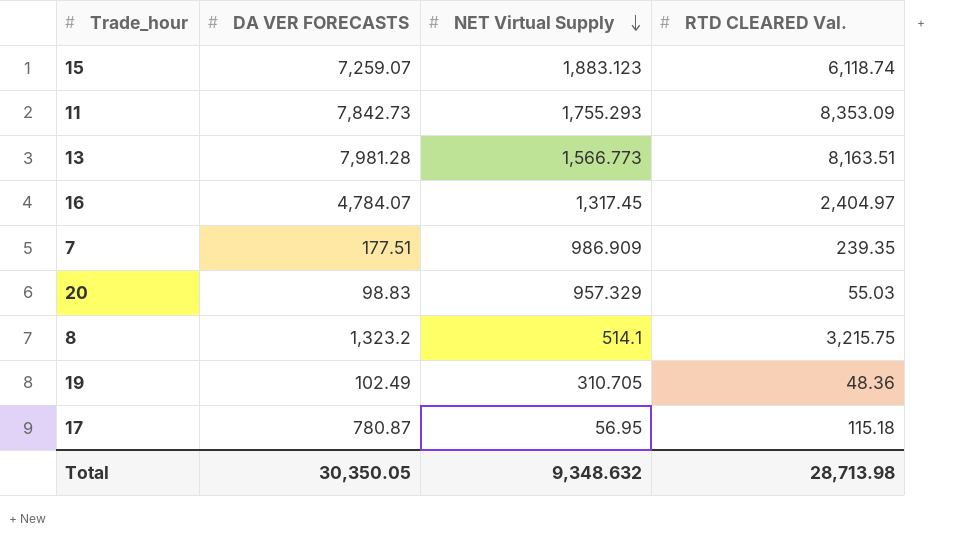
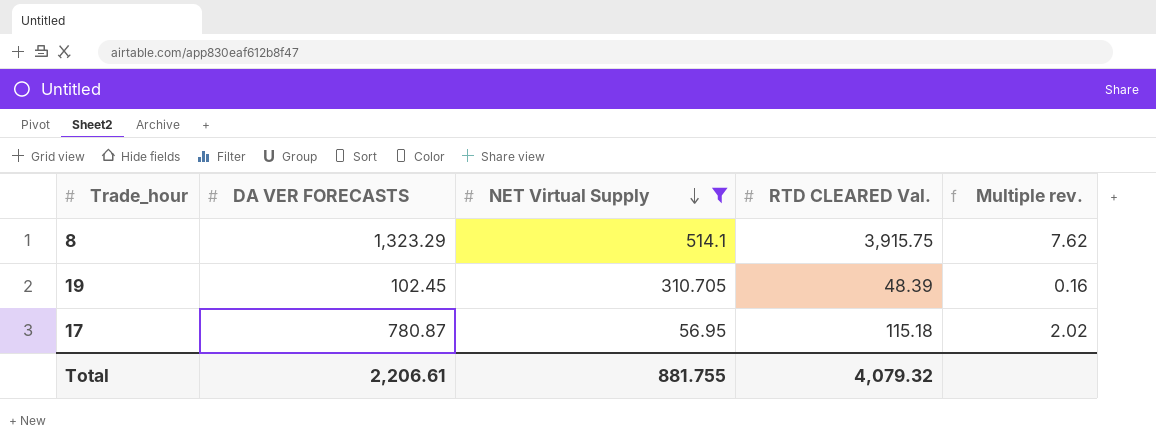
filter: none -> NET Virtual Supply <= 514.1
column Multiple rev. | formula: none -> [RTD CLEARED Val.] / [NET Virtual Supply]
8 | DA VER FORECASTS: 1,323.2 -> 1,323.29
8 | RTD CLEARED Val.: 3,215.75 -> 3,915.75
19 | DA VER FORECASTS: 102.49 -> 102.45
19 | RTD CLEARED Val.: 48.36 -> 48.39
Total | DA VER FORECASTS: 30,350.05 -> 2,206.61
Total | NET Virtual Supply: 9,348.632 -> 881.755
Total | RTD CLEARED Val.: 28,713.98 -> 4,079.32

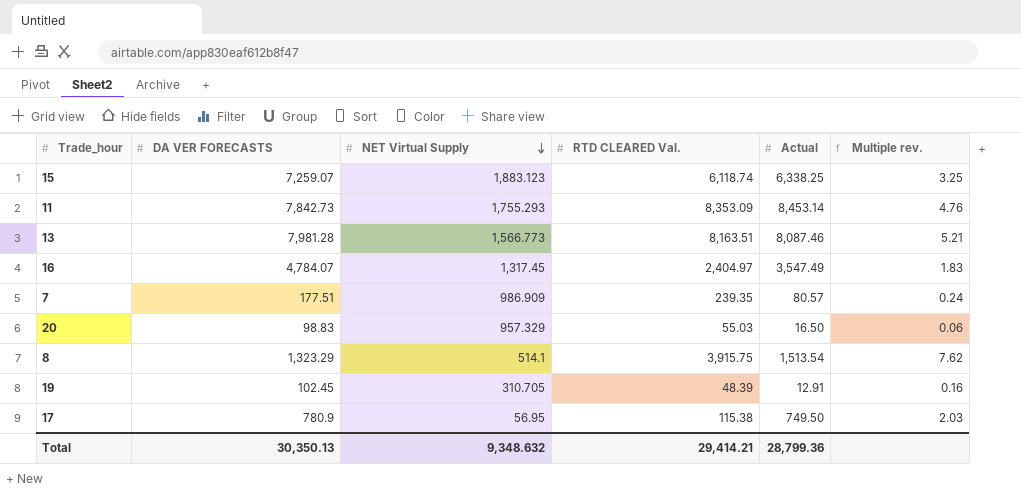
filter: NET Virtual Supply <= 514.1 -> none
column Actual | position: none -> 5
17 | DA VER FORECASTS: 780.87 -> 780.9
17 | RTD CLEARED Val.: 115.18 -> 115.38
17 | Multiple rev.: 2.02 -> 2.03
Total | DA VER FORECASTS: 2,206.61 -> 30,350.13
Total | NET Virtual Supply: 881.755 -> 9,348.632
Total | RTD CLEARED Val.: 4,079.32 -> 29,414.21

